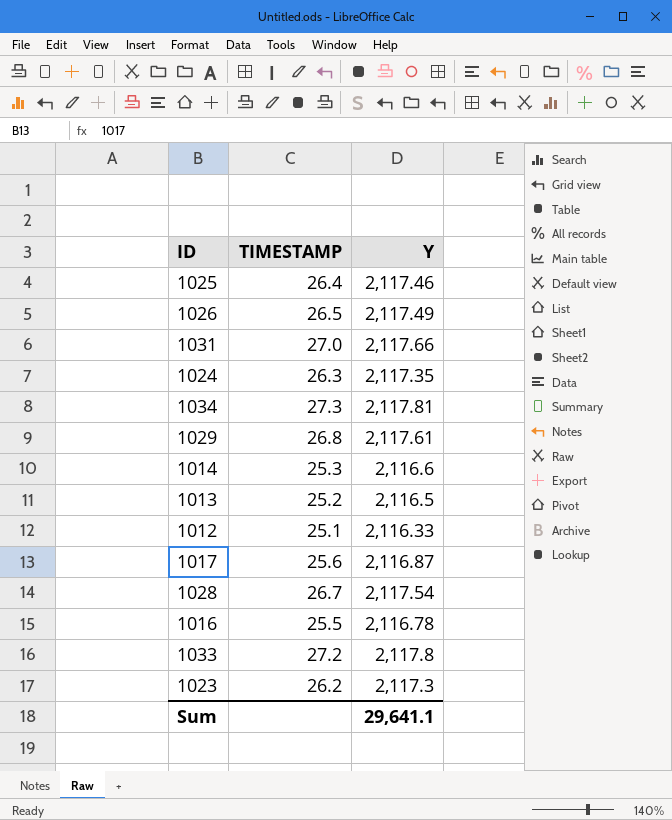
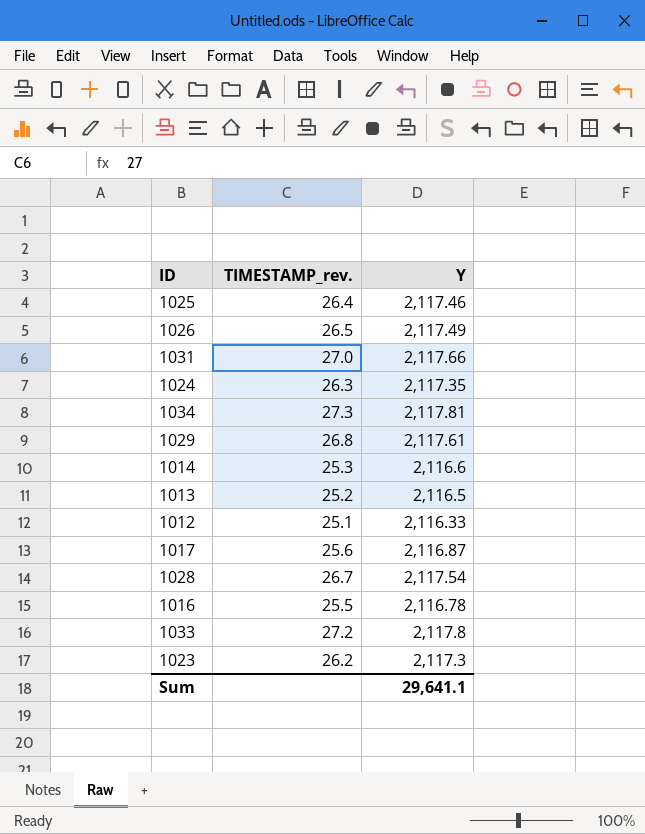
column name: TIMESTAMP -> TIMESTAMP_rev.

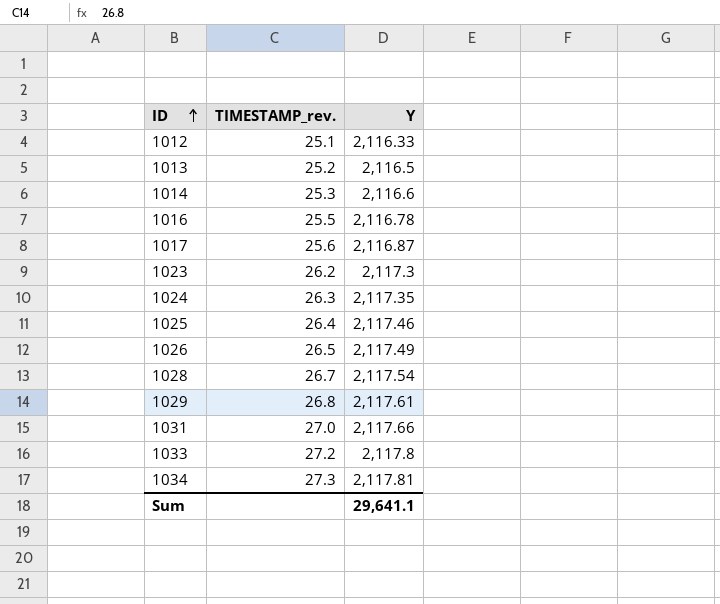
row order: none -> ID ascending

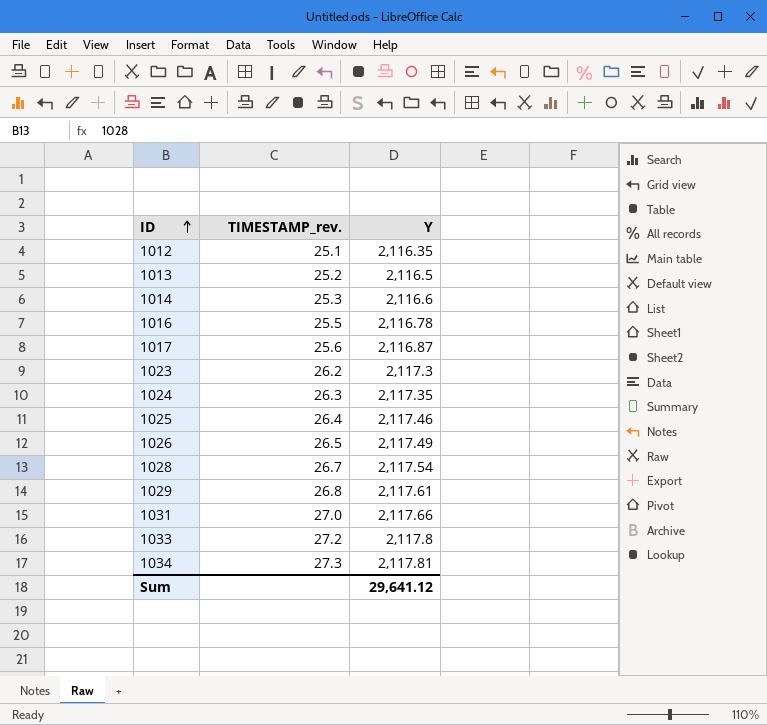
1012 | Y: 2,116.33 -> 2,116.35
Sum | Y: 29,641.1 -> 29,641.12

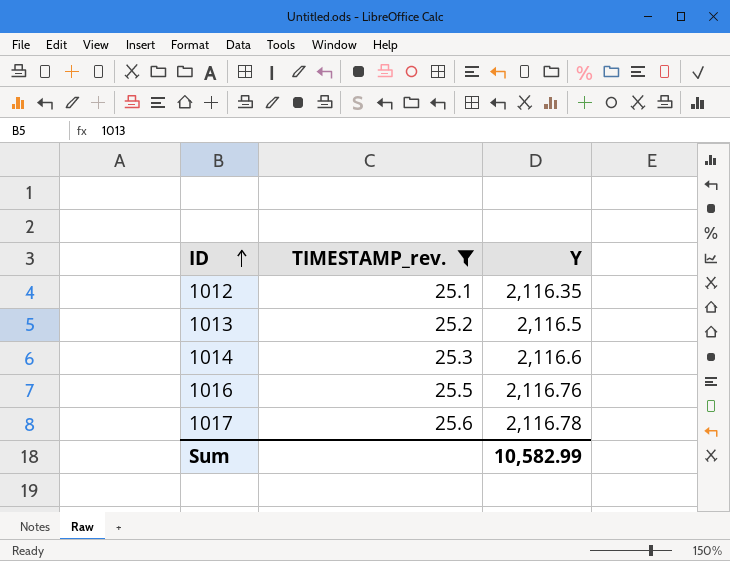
filter: none -> TIMESTAMP_rev. <= 25.6
1016 | Y: 2,116.78 -> 2,116.76
1017 | Y: 2,116.87 -> 2,116.78
Sum | Y: 29,641.12 -> 10,582.99

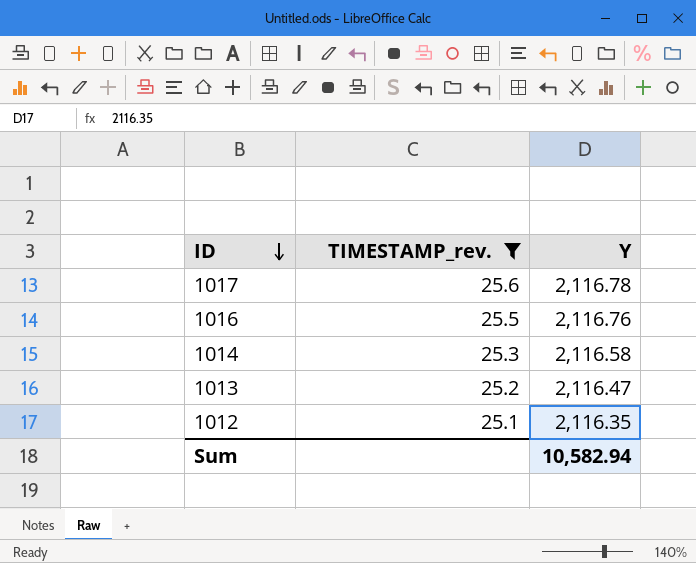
row order: ID ascending -> ID descending
1014 | Y: 2,116.6 -> 2,116.58
1013 | Y: 2,116.5 -> 2,116.47
Sum | Y: 10,582.99 -> 10,582.94

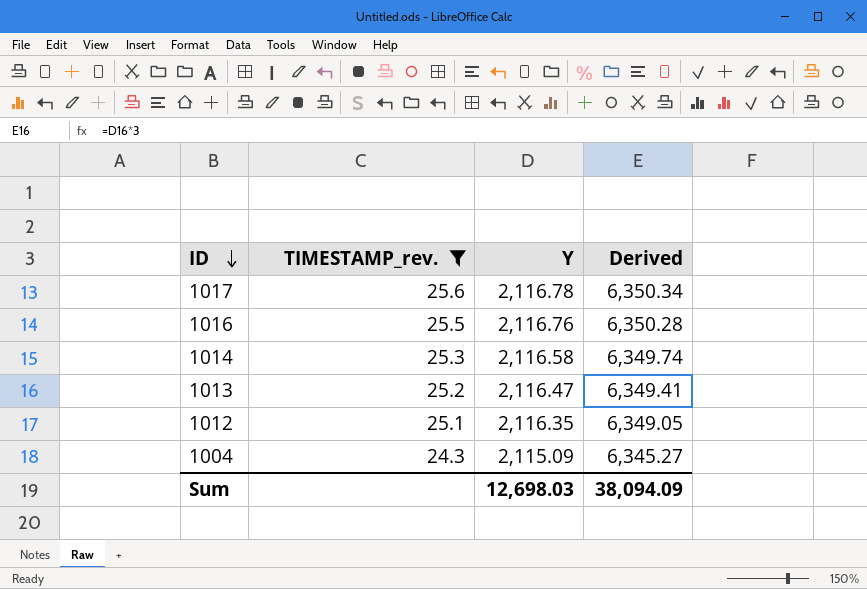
column Derived | formula: none -> [Y] * 3
row 1004: none -> 24.3 | 2,115.09 | 6,345.27
Sum | Y: 10,582.94 -> 12,698.03

